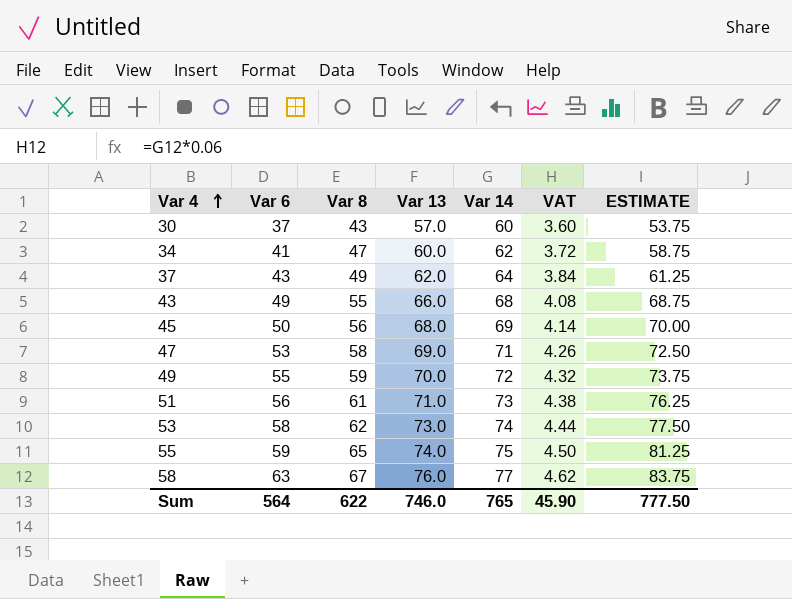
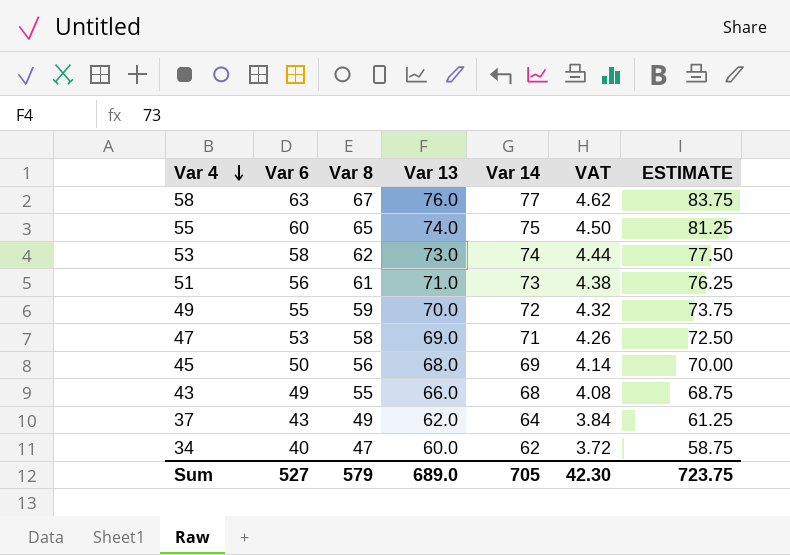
row order: Var 4 ascending -> Var 4 descending
row 30: 37 | 43 | 57.0 | 60 | 3.60 | 53.75 -> none
55 | Var 6: 59 -> 60
34 | Var 6: 41 -> 40
Sum | Var 6: 564 -> 527
Sum | Var 8: 622 -> 579
Sum | Var 13: 746.0 -> 689.0
Sum | Var 14: 765 -> 705
Sum | VAT: 45.90 -> 42.30
Sum | ESTIMATE: 777.50 -> 723.75

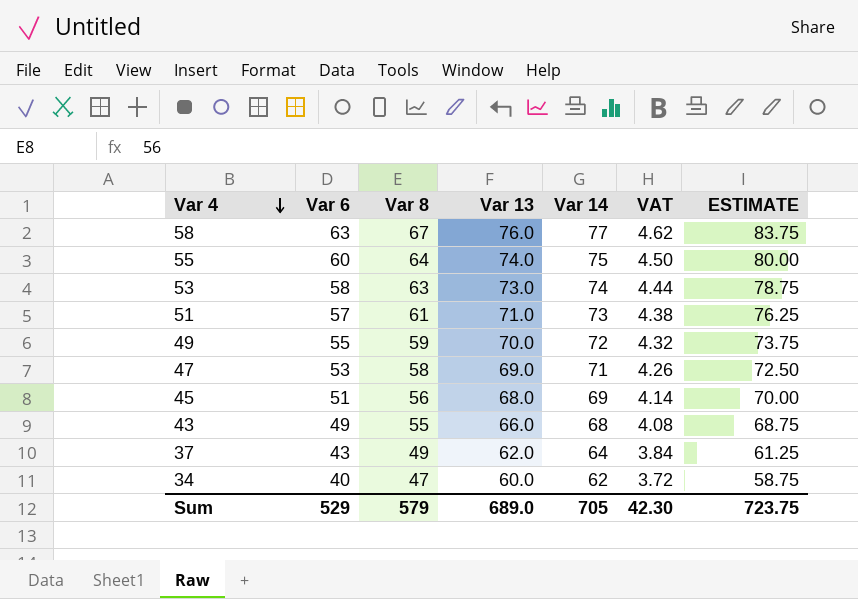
55 | Var 8: 65 -> 64
55 | ESTIMATE: 81.25 -> 80.00
53 | Var 8: 62 -> 63
53 | ESTIMATE: 77.50 -> 78.75
51 | Var 6: 56 -> 57
45 | Var 6: 50 -> 51
Sum | Var 6: 527 -> 529

